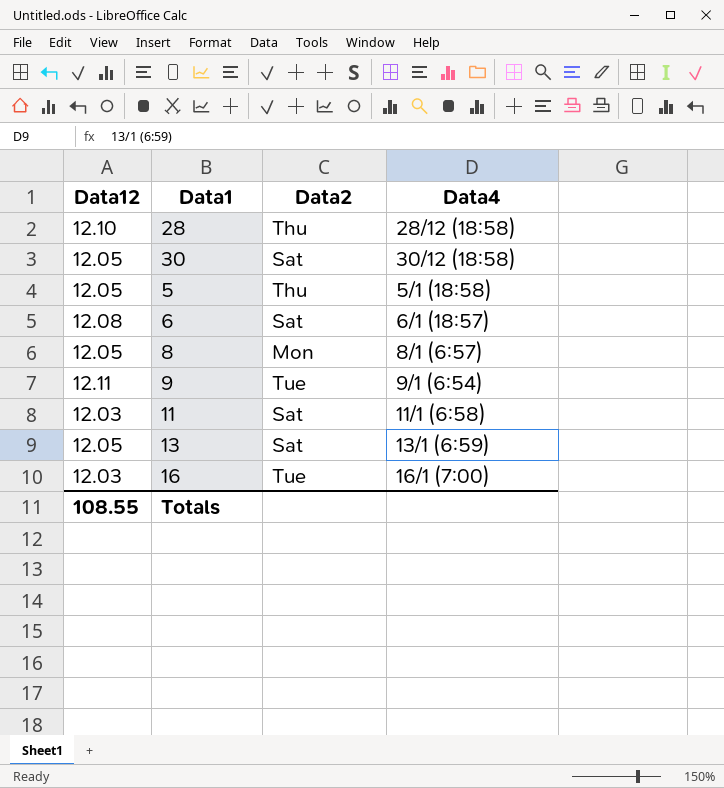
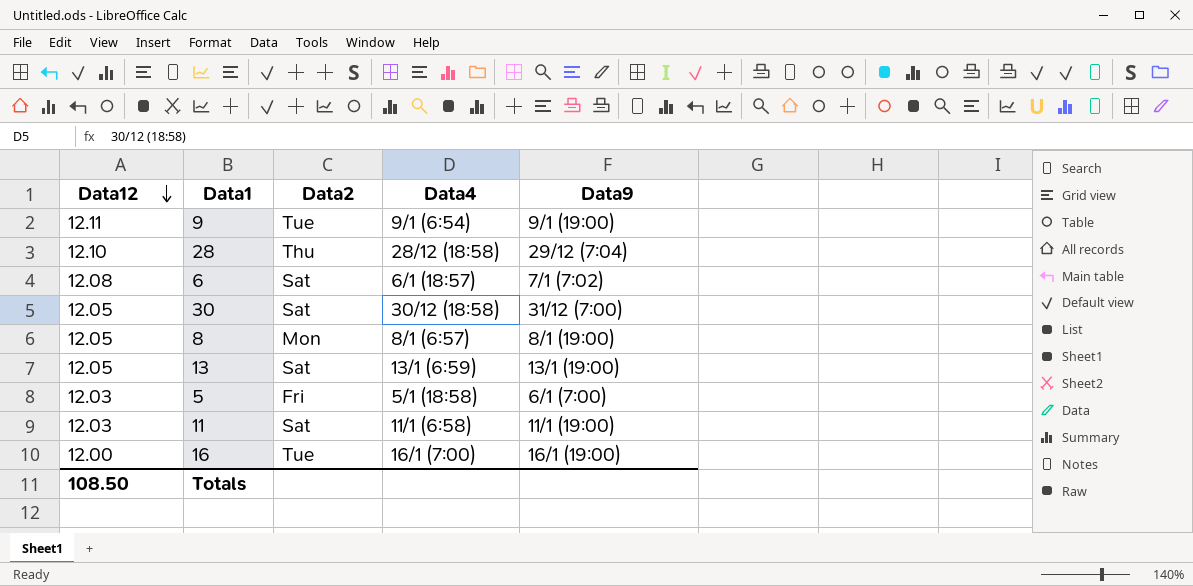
row order: none -> Data12 descending
column Data9 | position: none -> 5
5 | Data12: 12.05 -> 12.03
5 | Data2: Thu -> Fri
16 | Data12: 12.03 -> 12.00
Totals | Data12: 108.55 -> 108.50

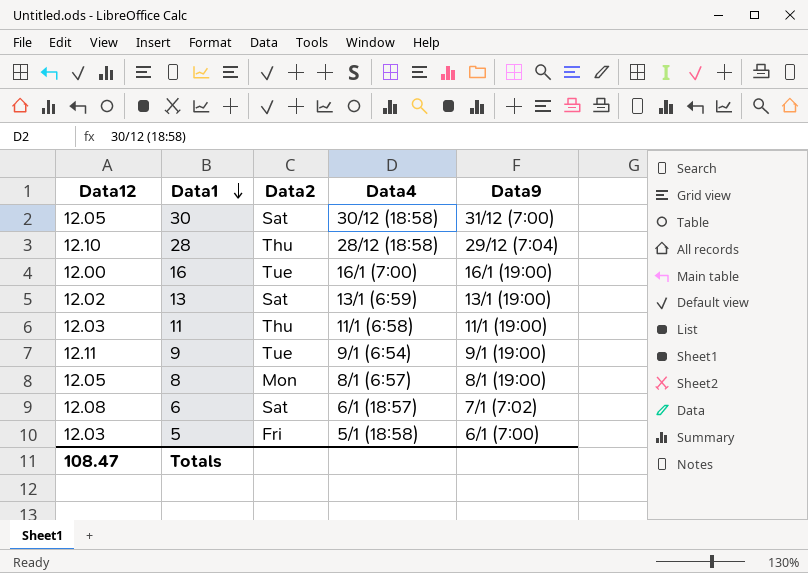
row order: Data12 descending -> Data1 descending
13 | Data12: 12.05 -> 12.02
11 | Data2: Sat -> Thu
Totals | Data12: 108.50 -> 108.47

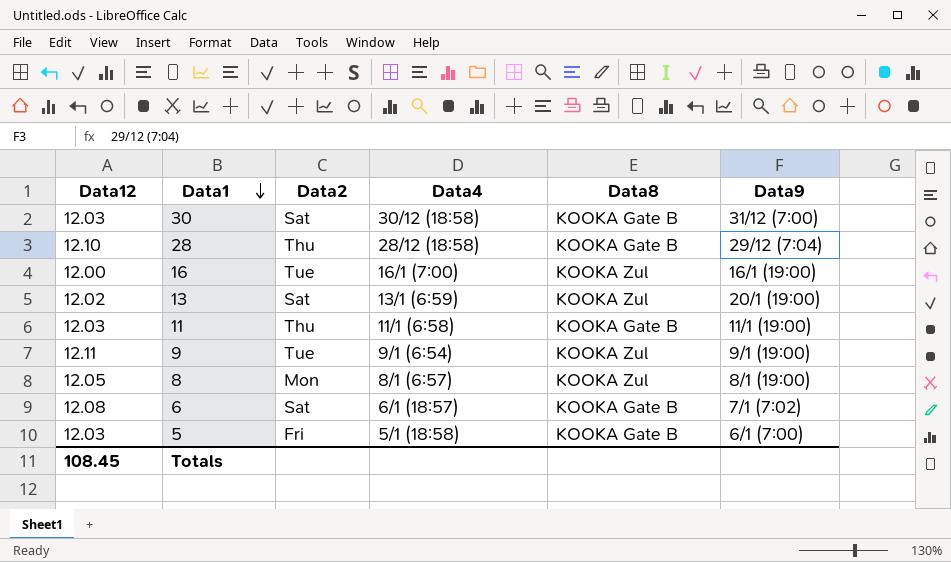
column Data8 | position: none -> 5
30 | Data12: 12.05 -> 12.03
13 | Data9: 13/1 (19:00) -> 20/1 (19:00)
Totals | Data12: 108.47 -> 108.45

